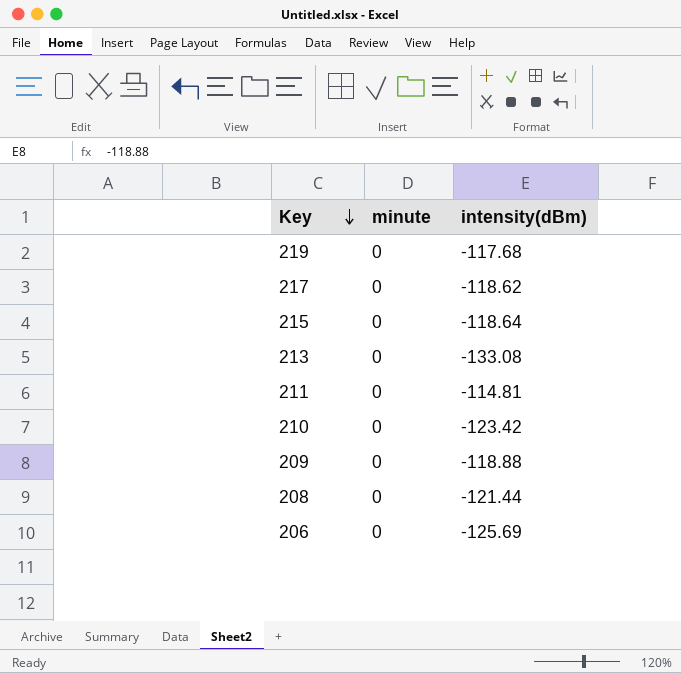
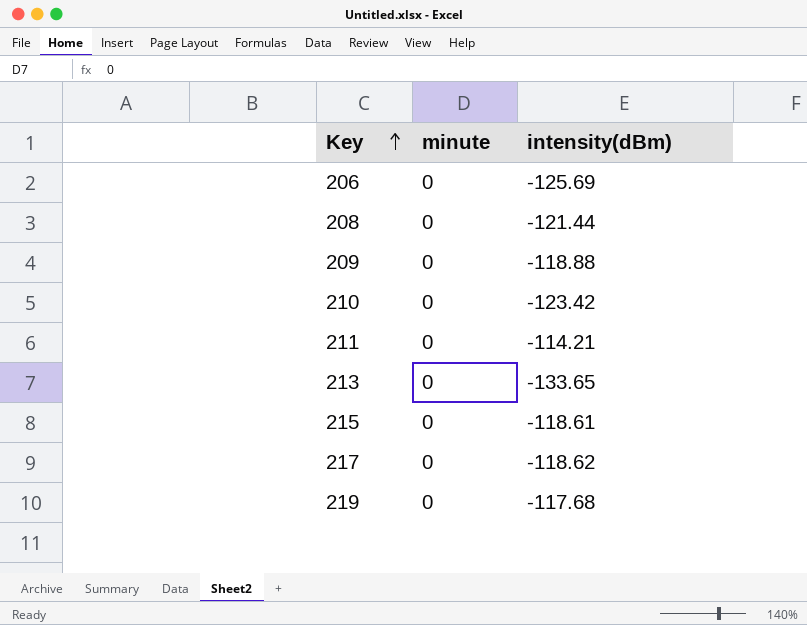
row order: Key descending -> Key ascending
211 | intensity(dBm): -114.81 -> -114.21
213 | intensity(dBm): -133.08 -> -133.65
215 | intensity(dBm): -118.64 -> -118.61

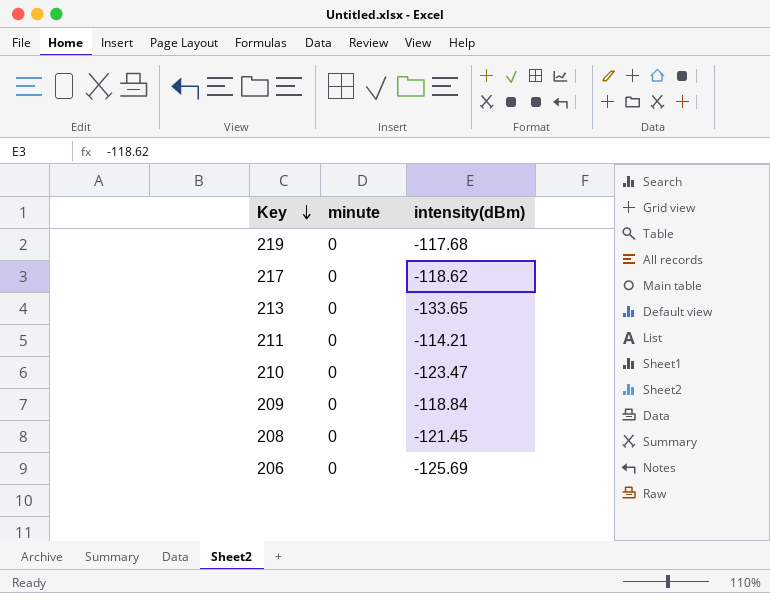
row order: Key ascending -> Key descending
row 215: 0 | -118.61 -> none
210 | intensity(dBm): -123.42 -> -123.47
209 | intensity(dBm): -118.88 -> -118.84
208 | intensity(dBm): -121.44 -> -121.45

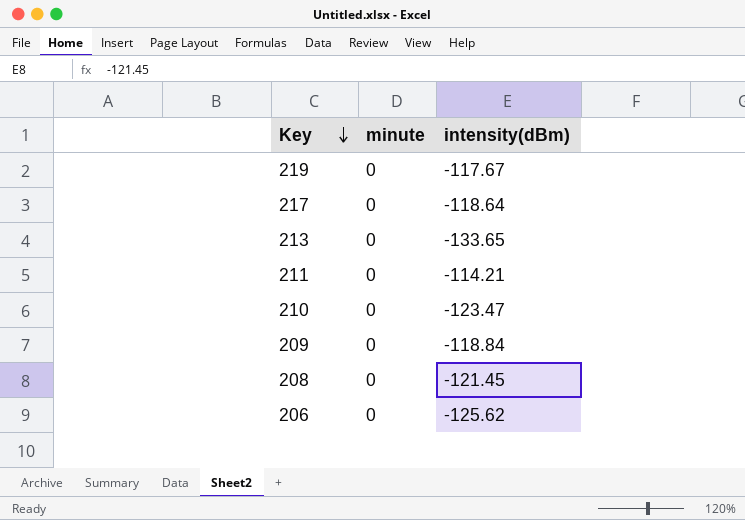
219 | intensity(dBm): -117.68 -> -117.67
217 | intensity(dBm): -118.62 -> -118.64
206 | intensity(dBm): -125.69 -> -125.62

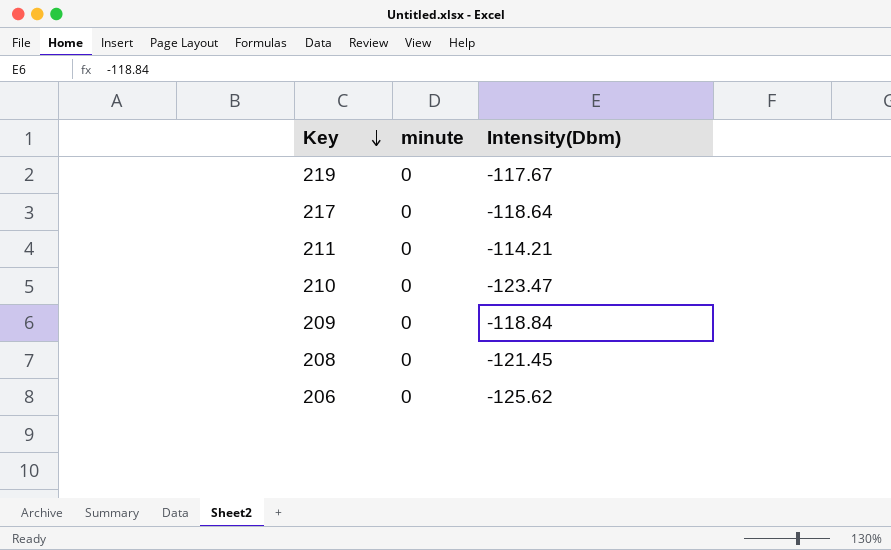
column name: intensity(dBm) -> Intensity(Dbm)
row 213: 0 | -133.65 -> none

